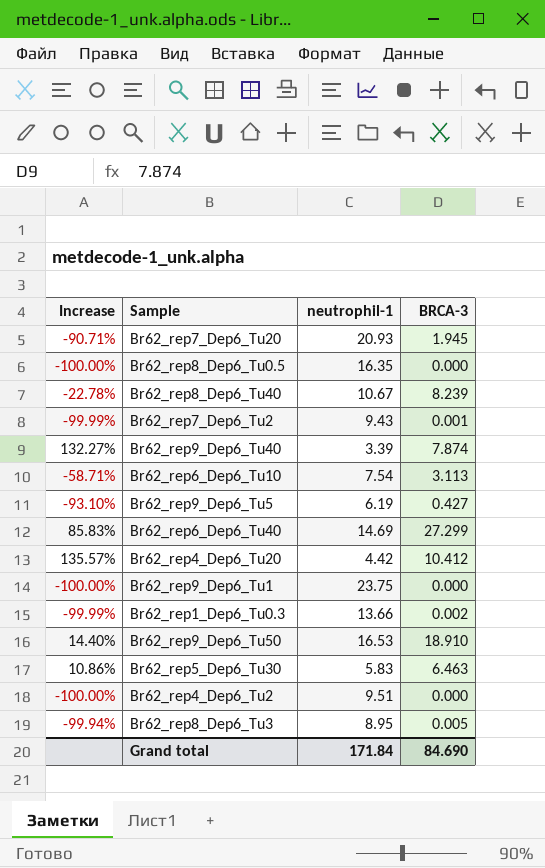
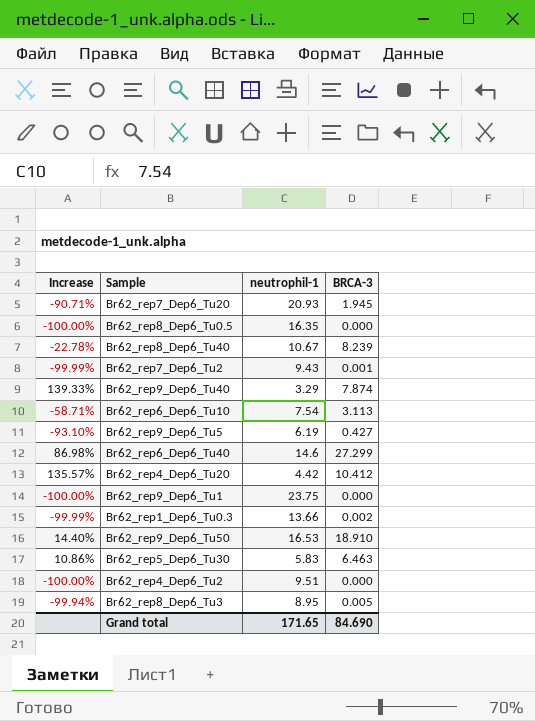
Br62_rep9_Dep6_Tu40 | Increase: 132.27% -> 139.33%
Br62_rep9_Dep6_Tu40 | neutrophil-1: 3.39 -> 3.29
Br62_rep6_Dep6_Tu40 | Increase: 85.83% -> 86.98%
Br62_rep6_Dep6_Tu40 | neutrophil-1: 14.69 -> 14.6
Grand total | neutrophil-1: 171.84 -> 171.65

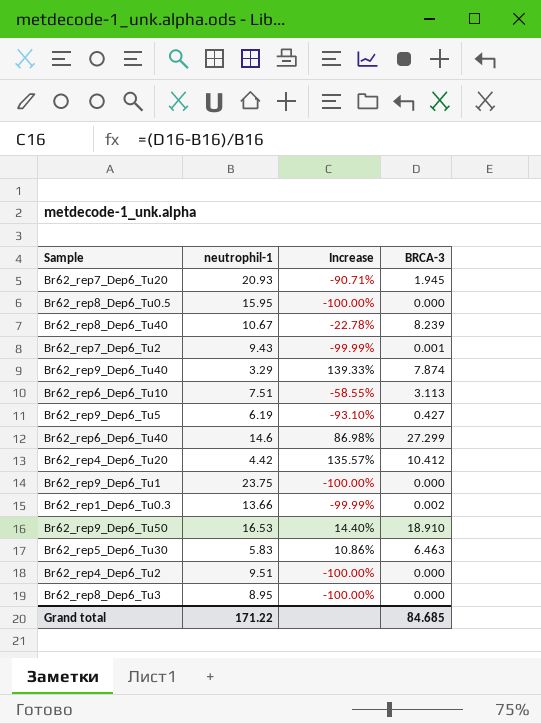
column Increase | position: 1 -> 3
Br62_rep8_Dep6_Tu0.5 | neutrophil-1: 16.35 -> 15.95
Br62_rep6_Dep6_Tu10 | neutrophil-1: 7.54 -> 7.51
Br62_rep6_Dep6_Tu10 | Increase: -58.71% -> -58.55%
Br62_rep8_Dep6_Tu3 | Increase: -99.94% -> -100.00%
Br62_rep8_Dep6_Tu3 | BRCA-3: 0.005 -> 0.000
Grand total | neutrophil-1: 171.65 -> 171.22
Grand total | BRCA-3: 84.690 -> 84.685

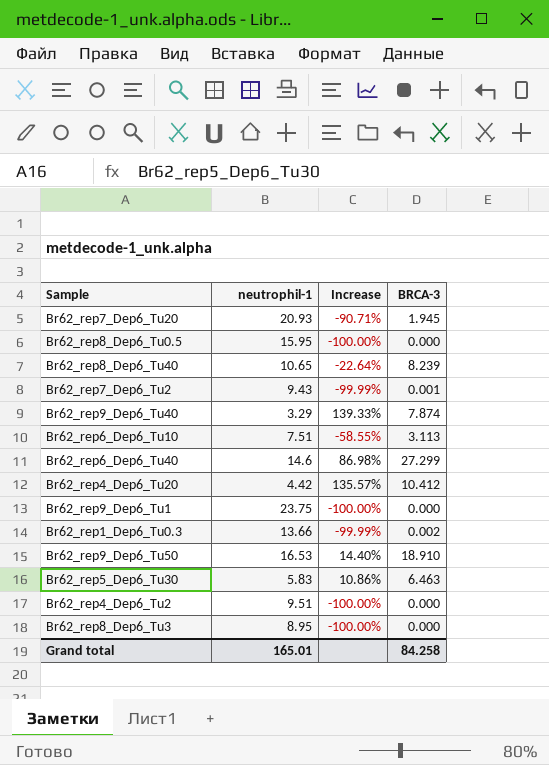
row Br62_rep9_Dep6_Tu5: 6.19 | -93.10% | 0.427 -> none
Br62_rep8_Dep6_Tu40 | neutrophil-1: 10.67 -> 10.65
Br62_rep8_Dep6_Tu40 | Increase: -22.78% -> -22.64%
Grand total | neutrophil-1: 171.22 -> 165.01
Grand total | BRCA-3: 84.685 -> 84.258

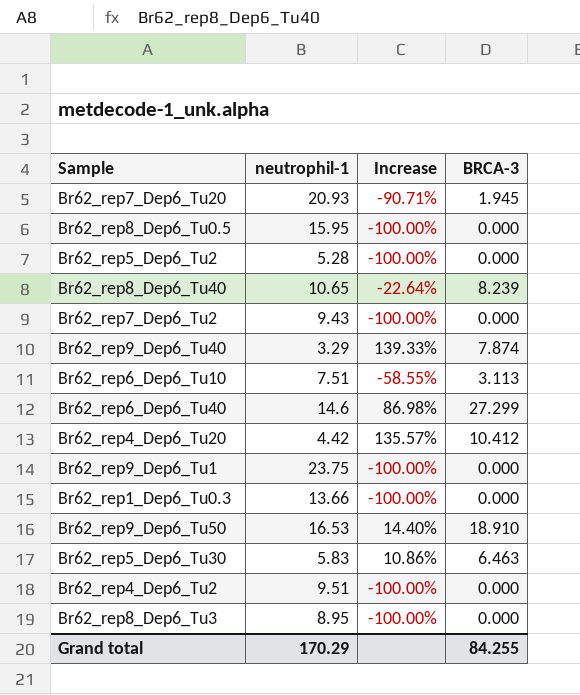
row Br62_rep5_Dep6_Tu2: none -> 5.28 | -100.00% | 0.000
Br62_rep7_Dep6_Tu2 | Increase: -99.99% -> -100.00%
Br62_rep7_Dep6_Tu2 | BRCA-3: 0.001 -> 0.000
Br62_rep1_Dep6_Tu0.3 | Increase: -99.99% -> -100.00%
Br62_rep1_Dep6_Tu0.3 | BRCA-3: 0.002 -> 0.000
Grand total | neutrophil-1: 165.01 -> 170.29
Grand total | BRCA-3: 84.258 -> 84.255

